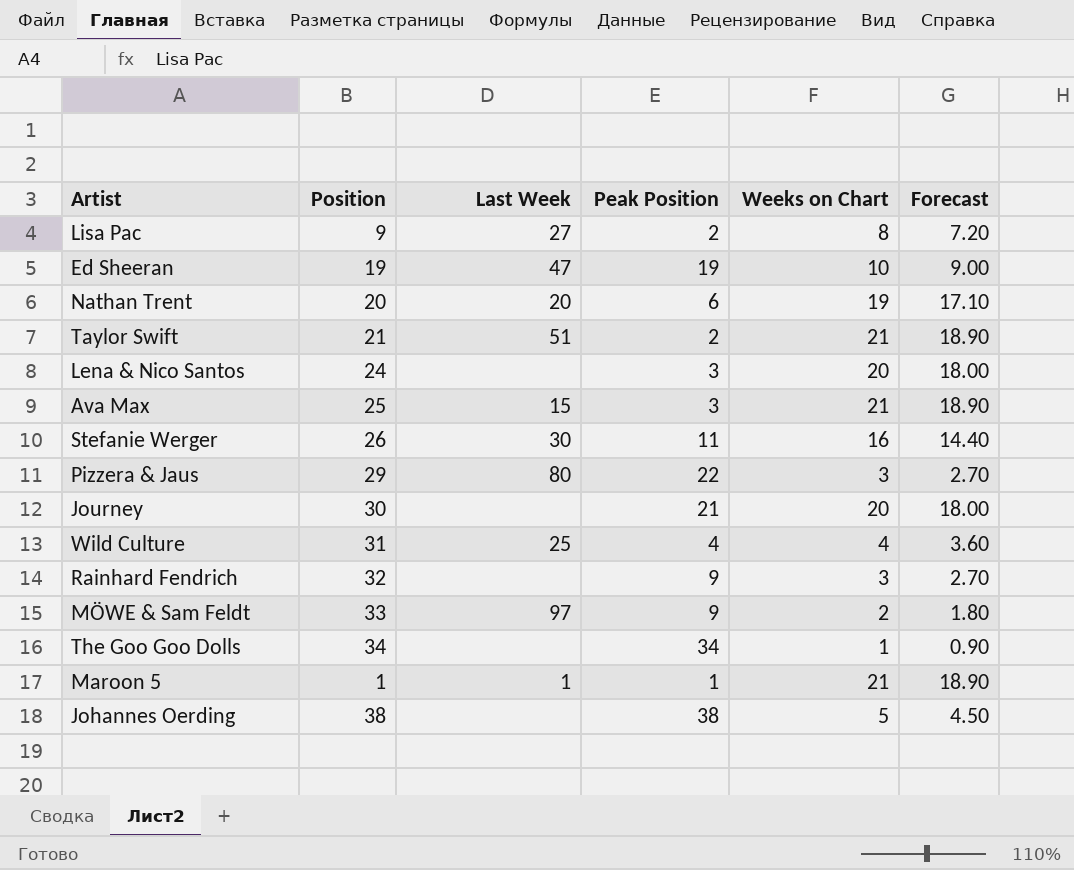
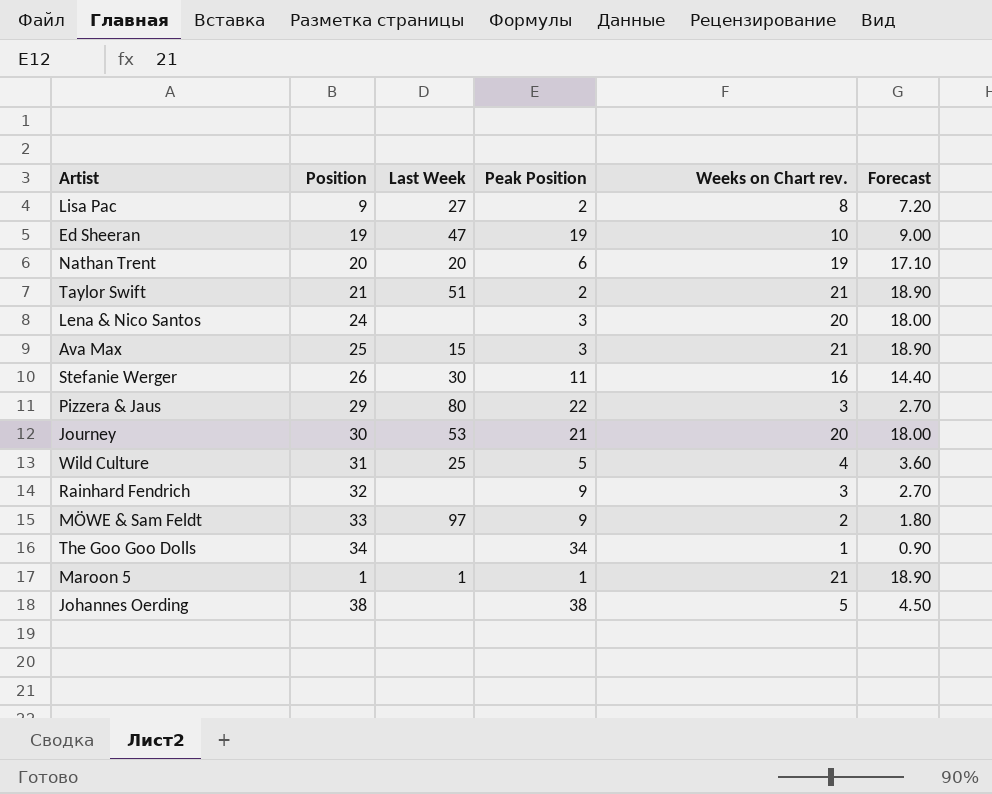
column name: Weeks on Chart -> Weeks on Chart rev.
Journey | Last Week: none -> 53
Wild Culture | Peak Position: 4 -> 5

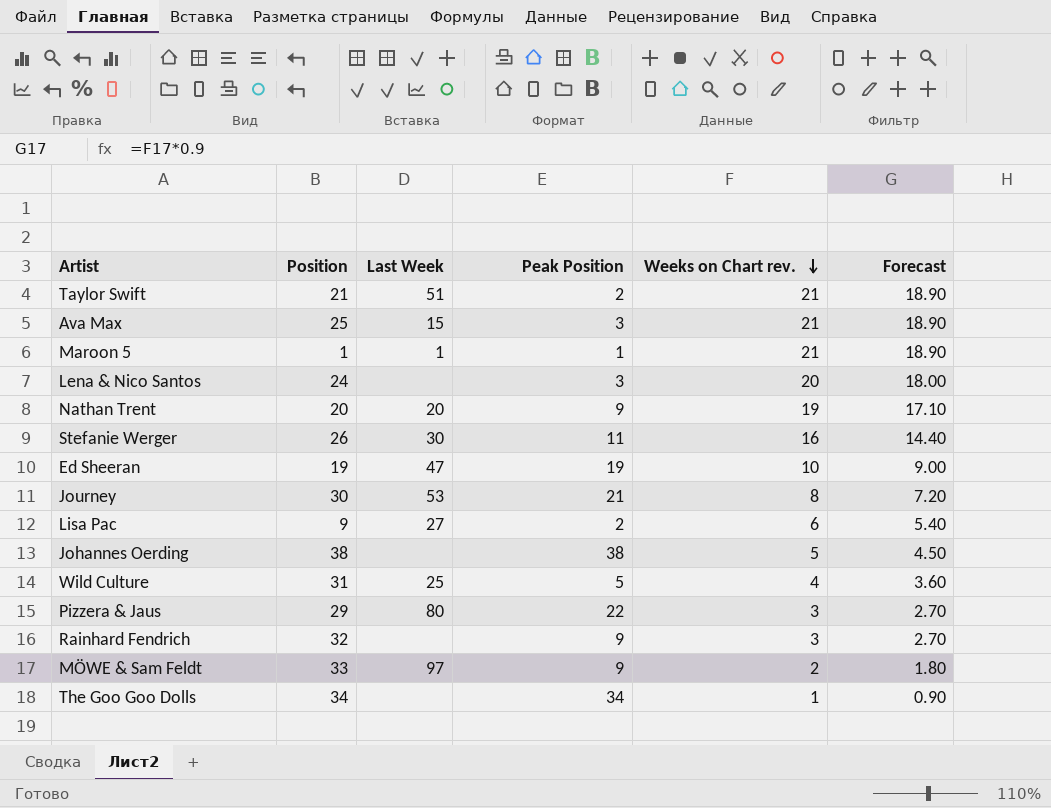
row order: none -> Weeks on Chart rev. descending
Nathan Trent | Peak Position: 6 -> 9
Journey | Weeks on Chart rev.: 20 -> 8
Journey | Forecast: 18.00 -> 7.20
Lisa Pac | Weeks on Chart rev.: 8 -> 6
Lisa Pac | Forecast: 7.20 -> 5.40

